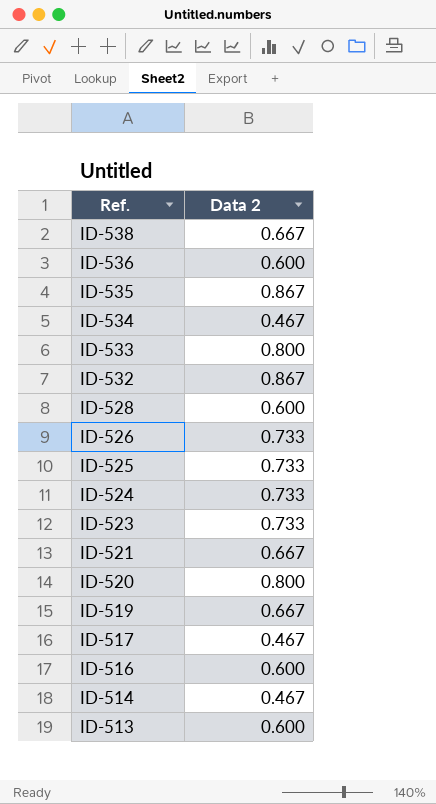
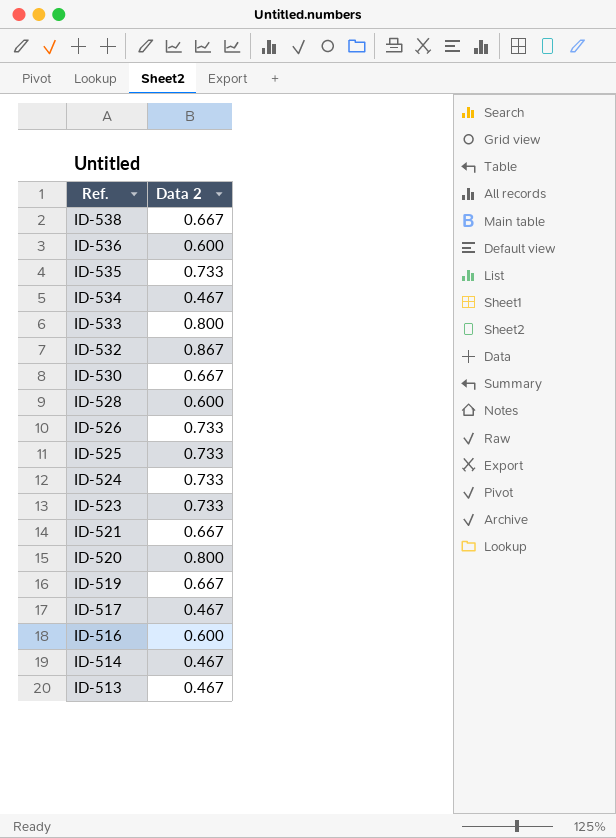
ID-535 | Data 2: 0.867 -> 0.733
row ID-530: none -> 0.667
ID-513 | Data 2: 0.600 -> 0.467

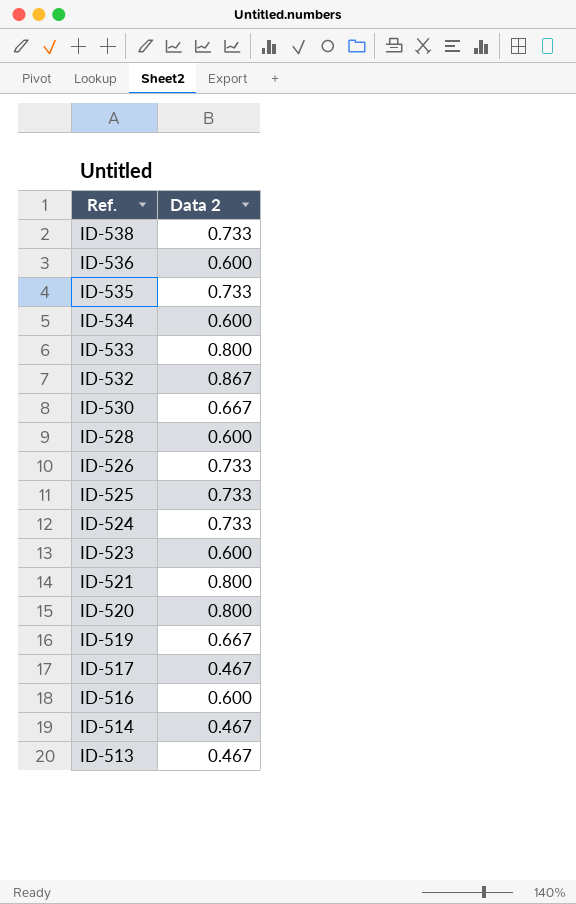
ID-538 | Data 2: 0.667 -> 0.733
ID-534 | Data 2: 0.467 -> 0.600
ID-523 | Data 2: 0.733 -> 0.600
ID-521 | Data 2: 0.667 -> 0.800

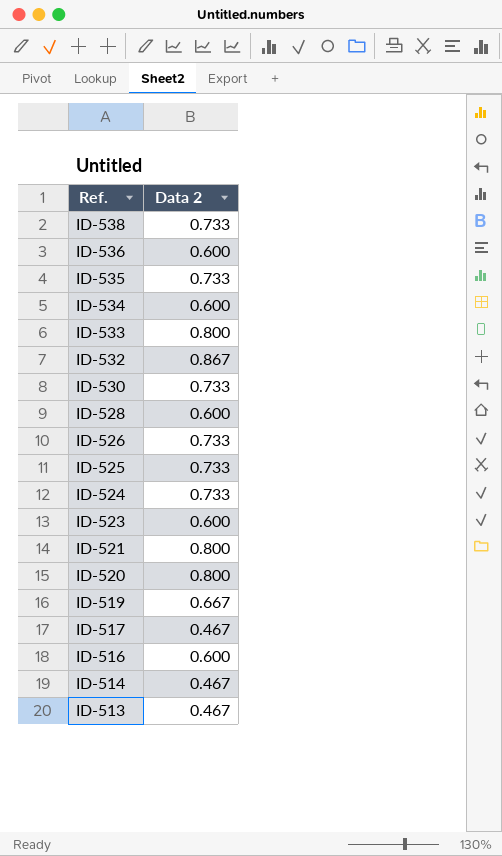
ID-530 | Data 2: 0.667 -> 0.733

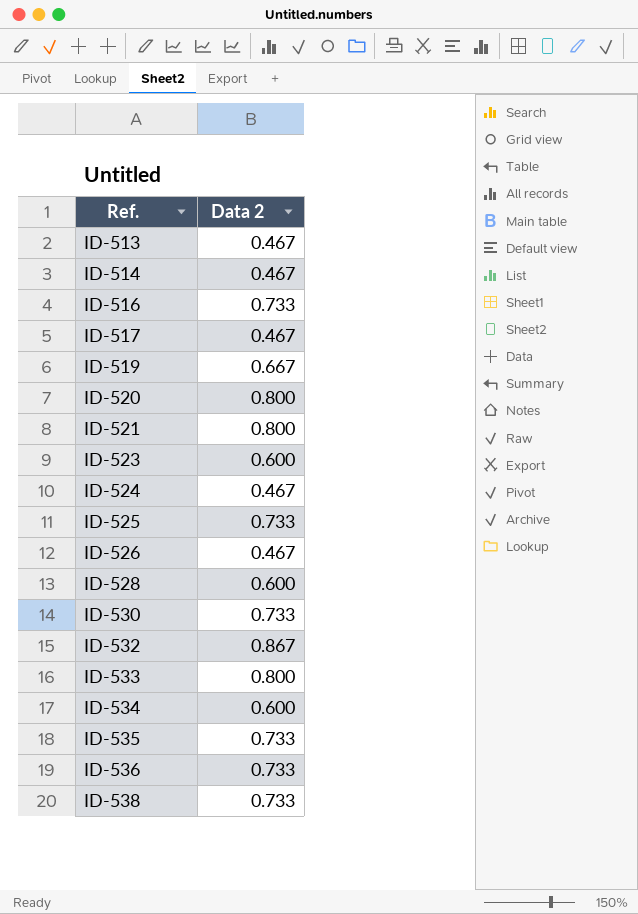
row order: Ref. descending -> Ref. ascending
ID-516 | Data 2: 0.600 -> 0.733
ID-524 | Data 2: 0.733 -> 0.467
ID-526 | Data 2: 0.733 -> 0.467
ID-536 | Data 2: 0.600 -> 0.733

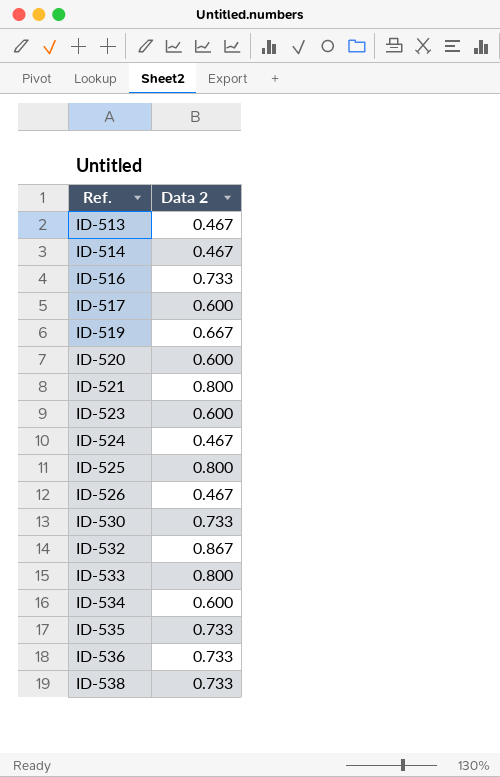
row ID-528: 0.600 -> none
ID-517 | Data 2: 0.467 -> 0.600
ID-520 | Data 2: 0.800 -> 0.600
ID-525 | Data 2: 0.733 -> 0.800

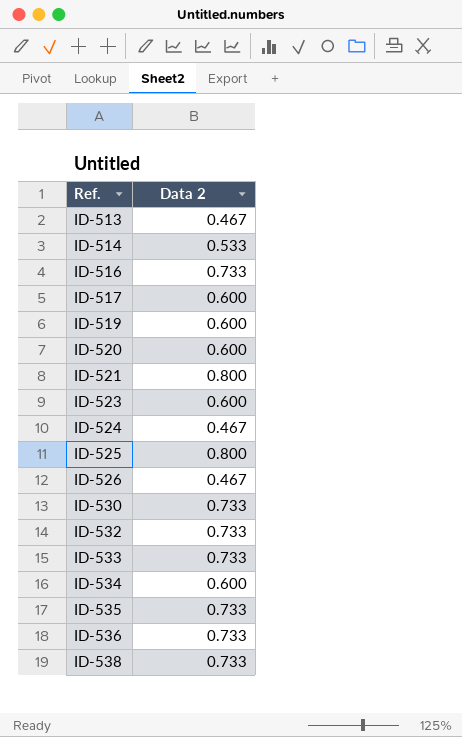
ID-514 | Data 2: 0.467 -> 0.533
ID-519 | Data 2: 0.667 -> 0.600
ID-532 | Data 2: 0.867 -> 0.733
ID-533 | Data 2: 0.800 -> 0.733

